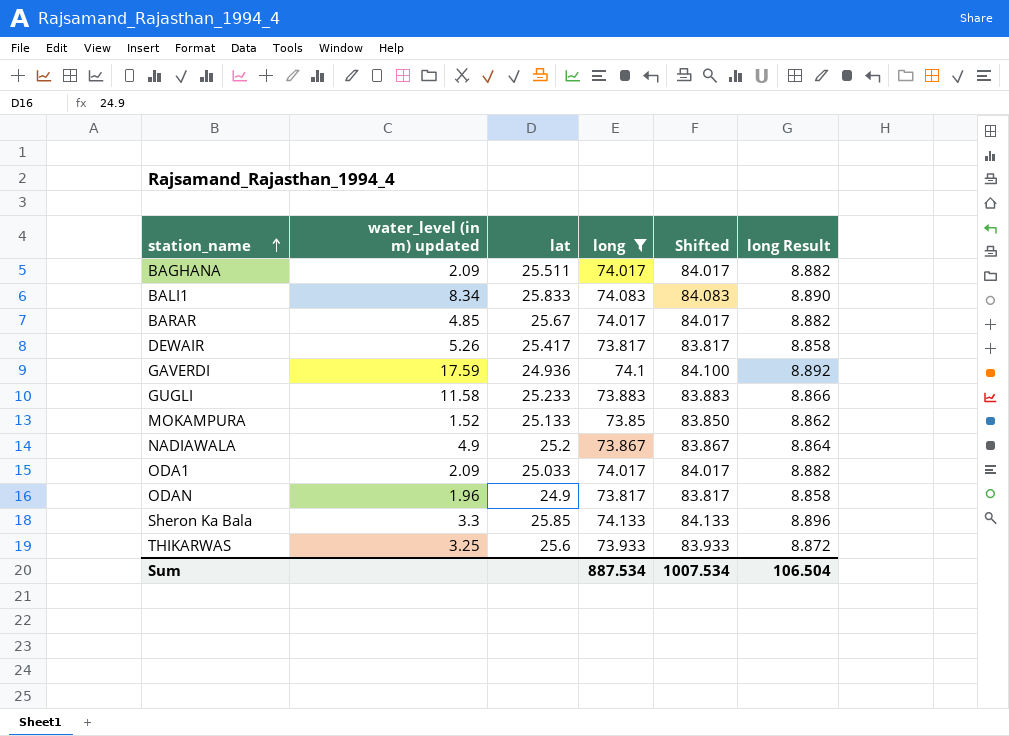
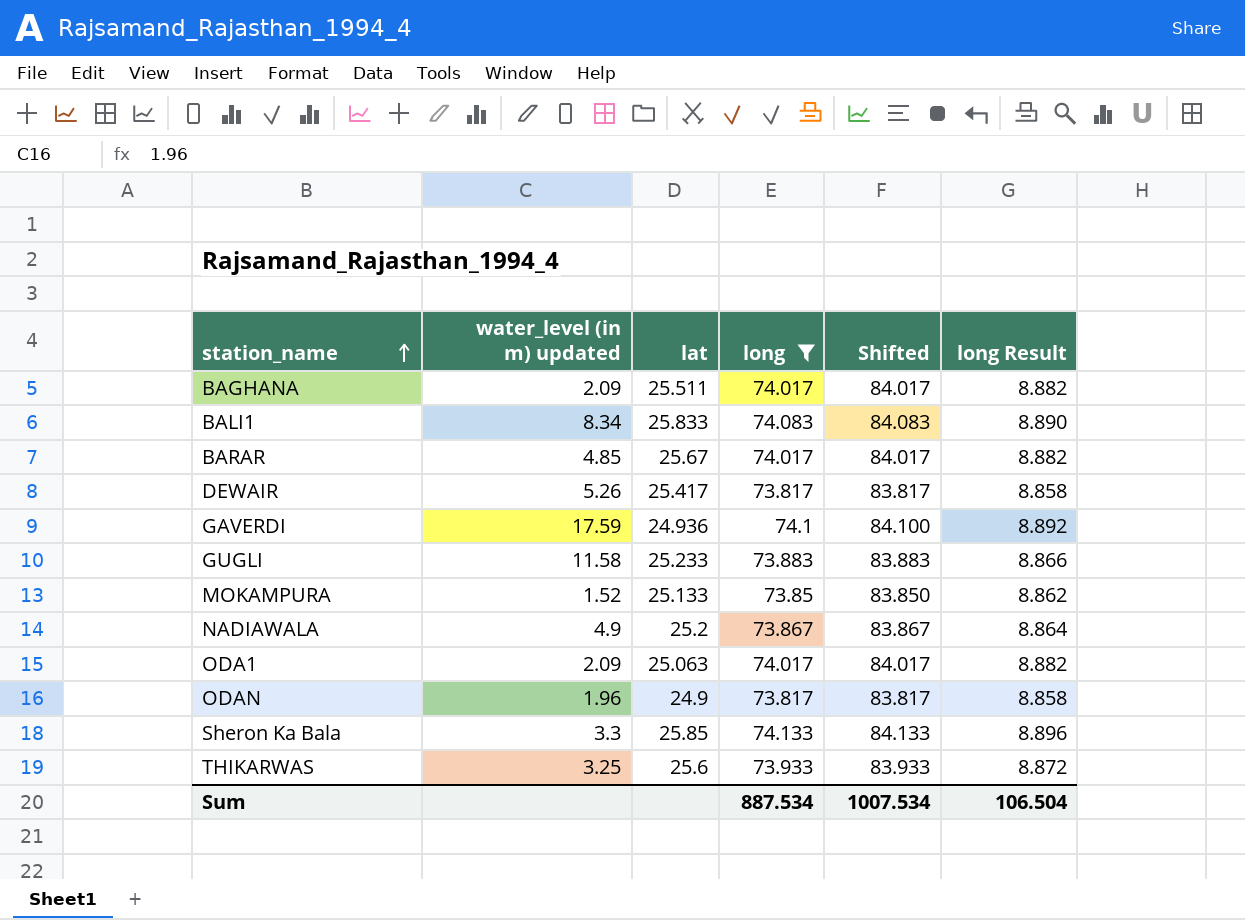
ODA1 | lat: 25.033 -> 25.063

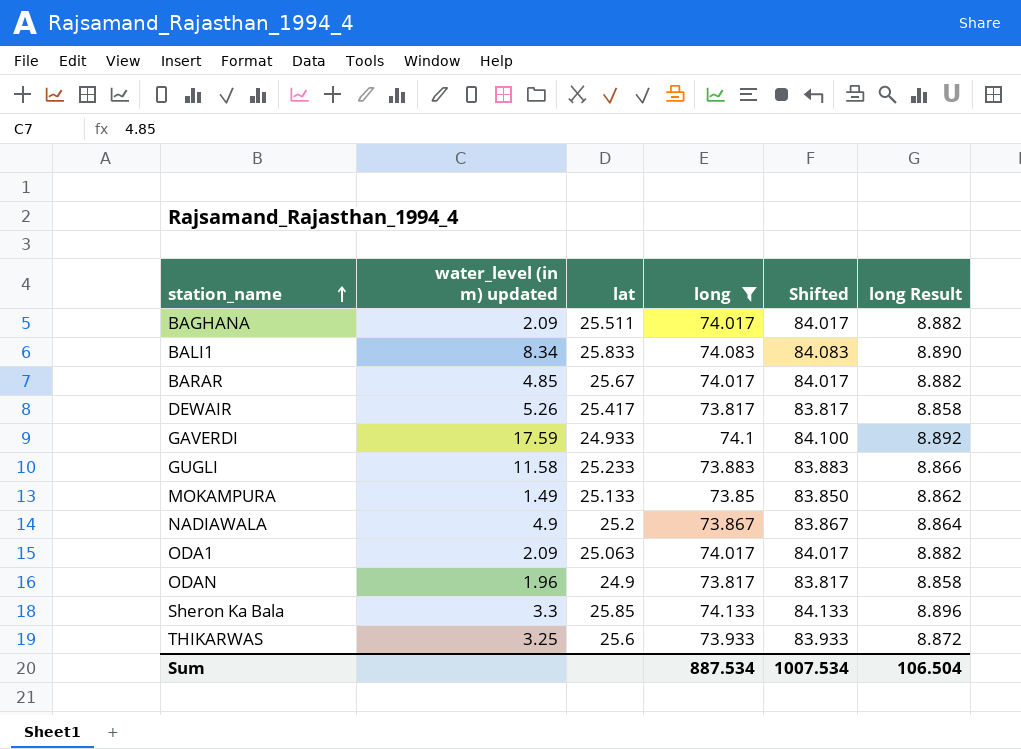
GAVERDI | lat: 24.936 -> 24.933
MOKAMPURA | water_level (in m) updated: 1.52 -> 1.49

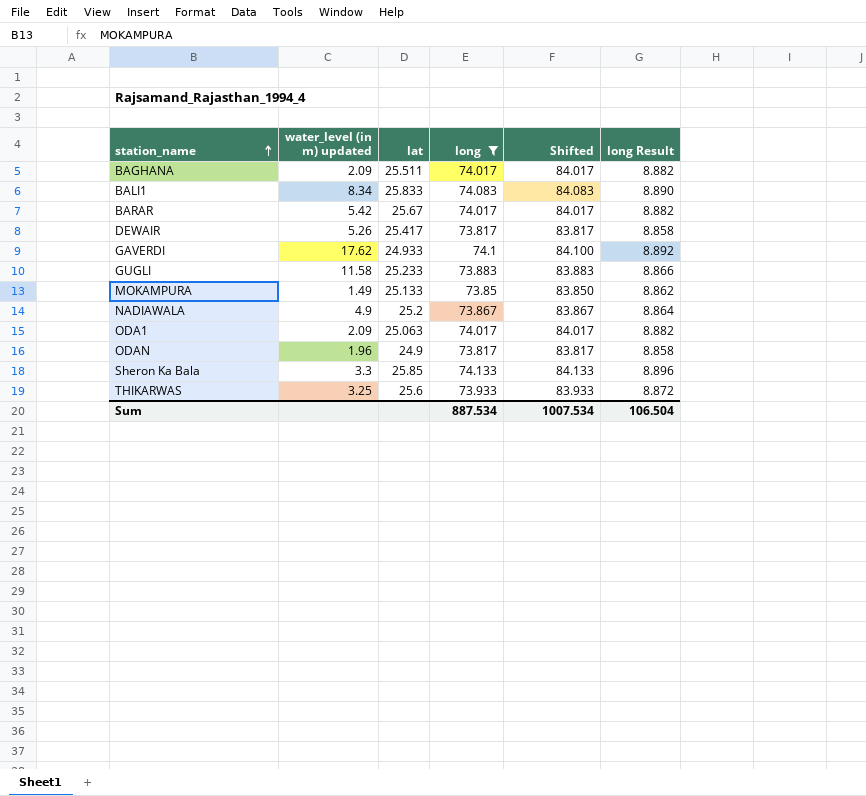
BARAR | water_level (in m) updated: 4.85 -> 5.42
GAVERDI | water_level (in m) updated: 17.59 -> 17.62

